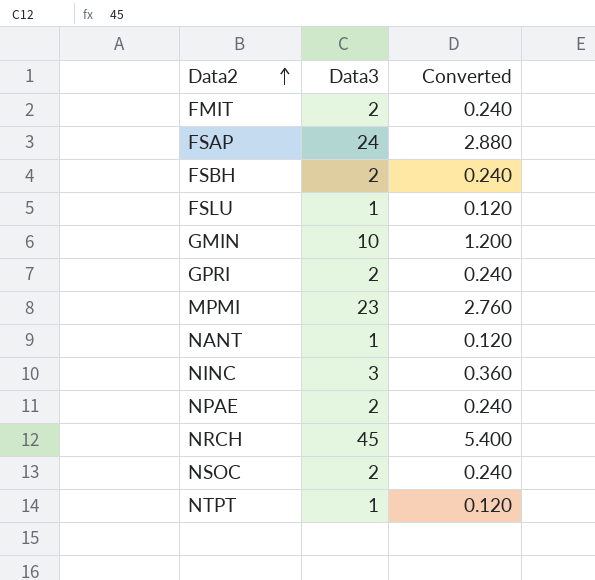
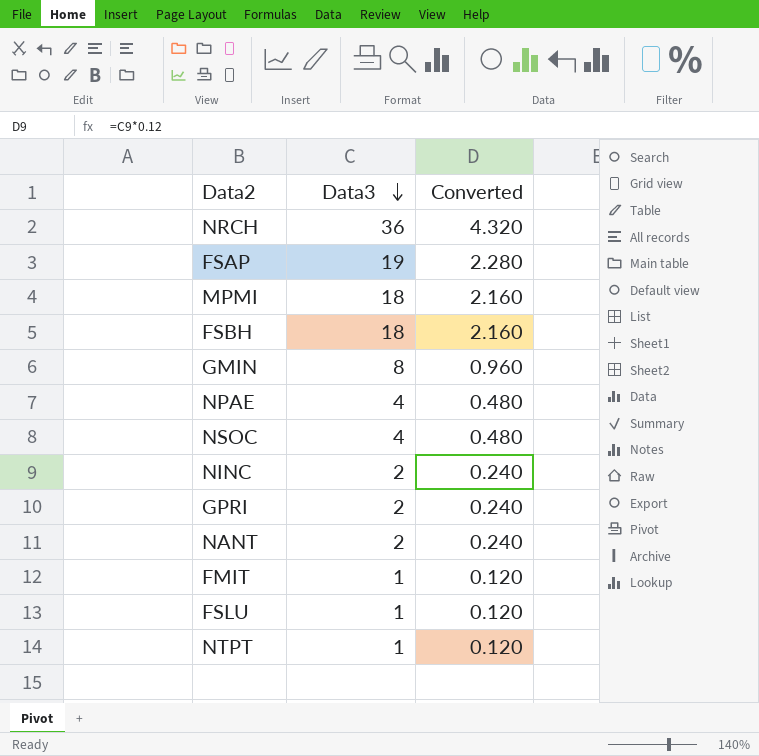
row order: Data2 ascending -> Data3 descending
NRCH | Data3: 45 -> 36
NRCH | Converted: 5.400 -> 4.320
FSAP | Data3: 24 -> 19
FSAP | Converted: 2.880 -> 2.280
MPMI | Data3: 23 -> 18
MPMI | Converted: 2.760 -> 2.160
FSBH | Data3: 2 -> 18
FSBH | Converted: 0.240 -> 2.160
GMIN | Data3: 10 -> 8
GMIN | Converted: 1.200 -> 0.960
NPAE | Data3: 2 -> 4
NPAE | Converted: 0.240 -> 0.480
NSOC | Data3: 2 -> 4
NSOC | Converted: 0.240 -> 0.480
NINC | Data3: 3 -> 2
NINC | Converted: 0.360 -> 0.240
NANT | Data3: 1 -> 2
NANT | Converted: 0.120 -> 0.240
FMIT | Data3: 2 -> 1
FMIT | Converted: 0.240 -> 0.120

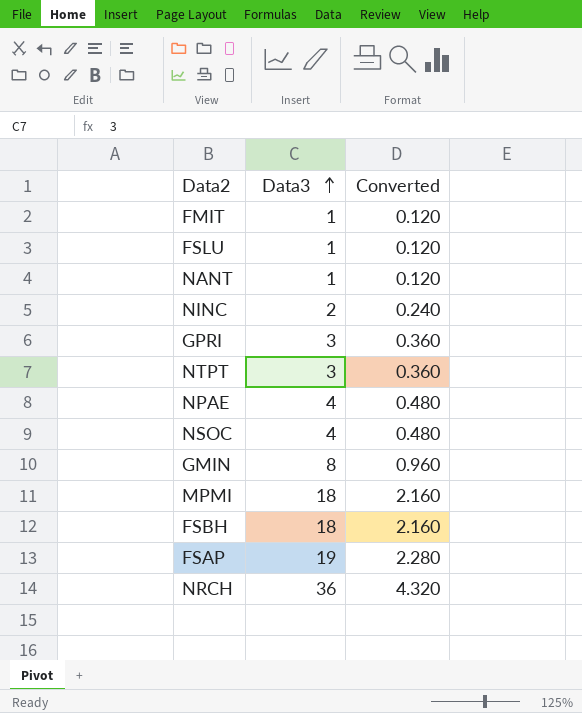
row order: Data3 descending -> Data3 ascending
NANT | Data3: 2 -> 1
NANT | Converted: 0.240 -> 0.120
GPRI | Data3: 2 -> 3
GPRI | Converted: 0.240 -> 0.360
NTPT | Data3: 1 -> 3
NTPT | Converted: 0.120 -> 0.360

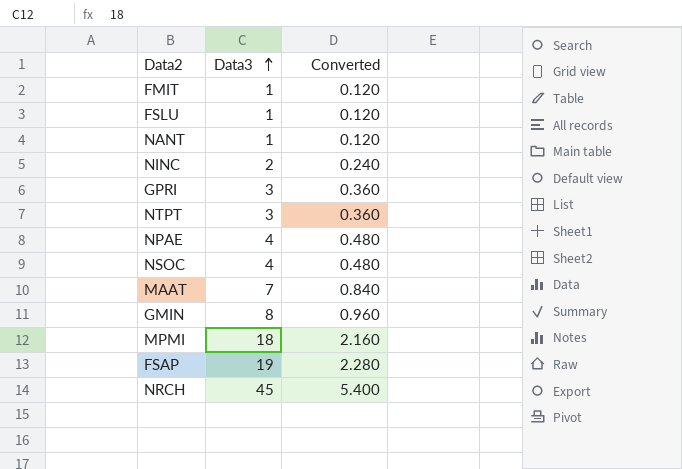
row FSBH: 18 | 2.160 -> none
row MAAT: none -> 7 | 0.840
NRCH | Data3: 36 -> 45
NRCH | Converted: 4.320 -> 5.400

